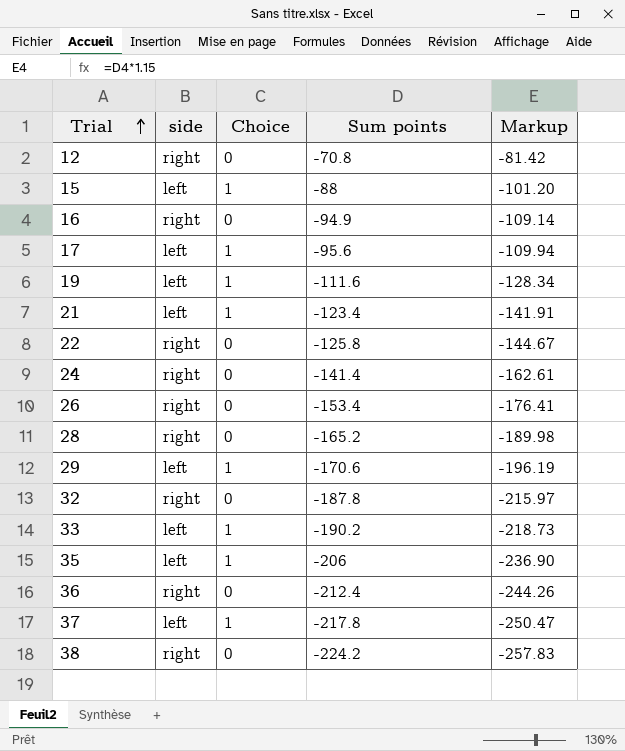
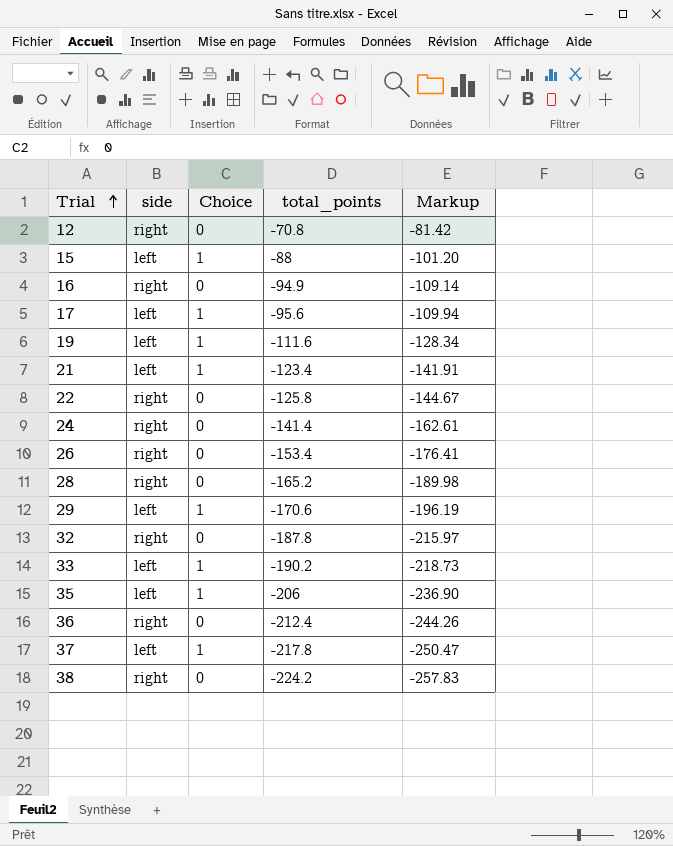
column name: Sum points -> total_points

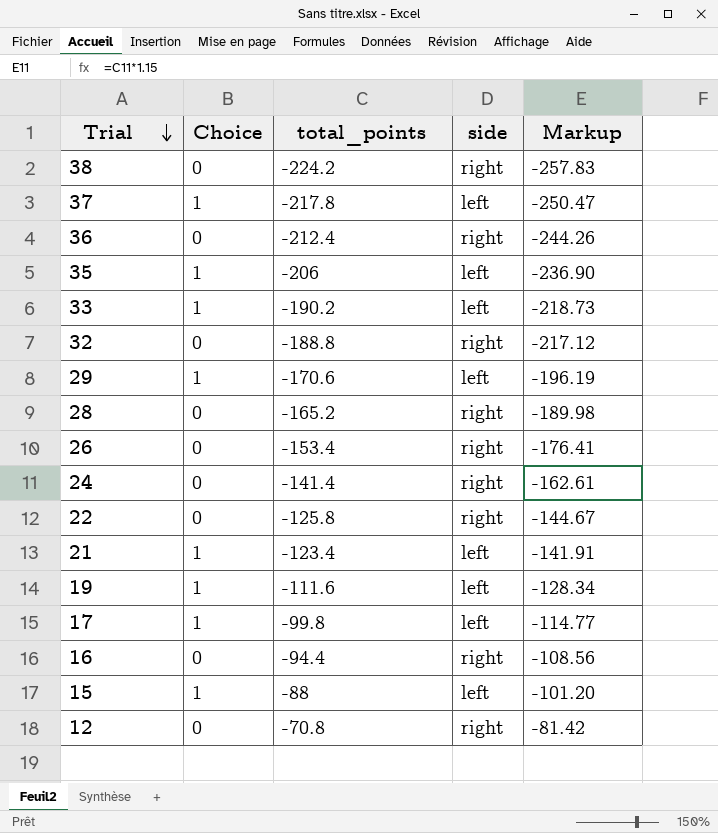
row order: Trial ascending -> Trial descending
column side | position: 2 -> 4
32 | total_points: -187.8 -> -188.8
32 | Markup: -215.97 -> -217.12
17 | total_points: -95.6 -> -99.8
17 | Markup: -109.94 -> -114.77
16 | total_points: -94.9 -> -94.4
16 | Markup: -109.14 -> -108.56

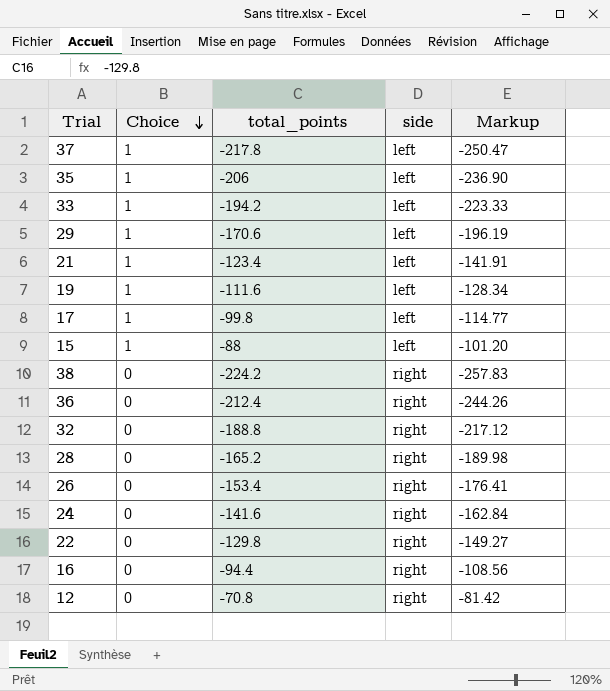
row order: Trial descending -> Choice descending
33 | total_points: -190.2 -> -194.2
33 | Markup: -218.73 -> -223.33
24 | total_points: -141.4 -> -141.6
24 | Markup: -162.61 -> -162.84
22 | total_points: -125.8 -> -129.8
22 | Markup: -144.67 -> -149.27

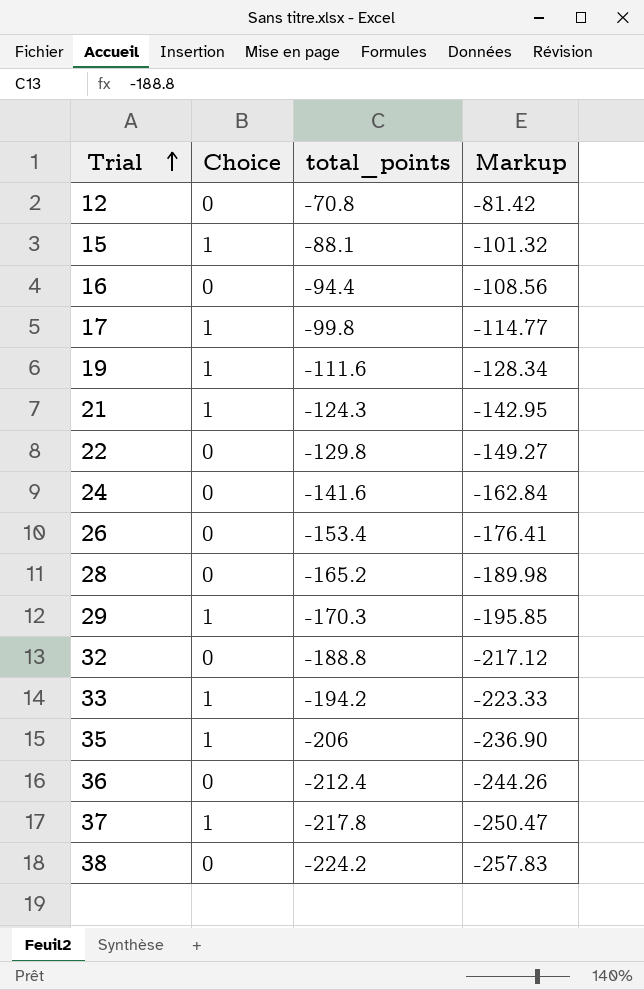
row order: Choice descending -> Trial ascending
column side | position: 4 -> none
15 | total_points: -88 -> -88.1
15 | Markup: -101.20 -> -101.32
21 | total_points: -123.4 -> -124.3
21 | Markup: -141.91 -> -142.95
29 | total_points: -170.6 -> -170.3
29 | Markup: -196.19 -> -195.85

